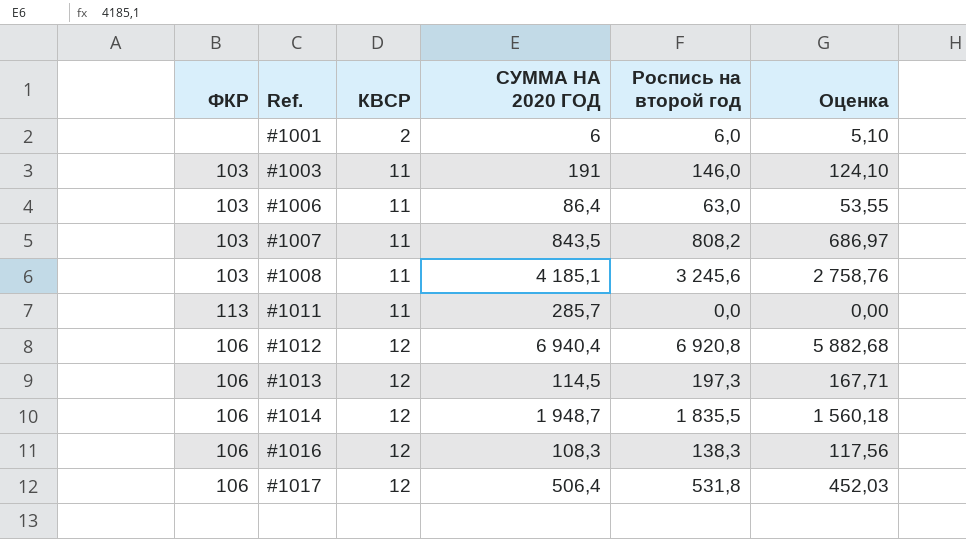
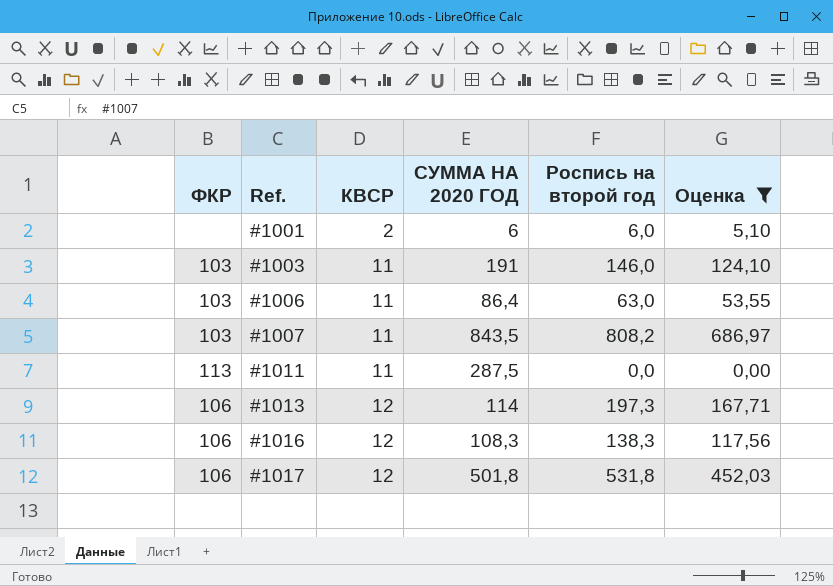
filter: none -> Оценка <= 686,97
#1011 | СУММА НА 2020 ГОД: 285,7 -> 287,5
#1013 | СУММА НА 2020 ГОД: 114,5 -> 114
#1017 | СУММА НА 2020 ГОД: 506,4 -> 501,8

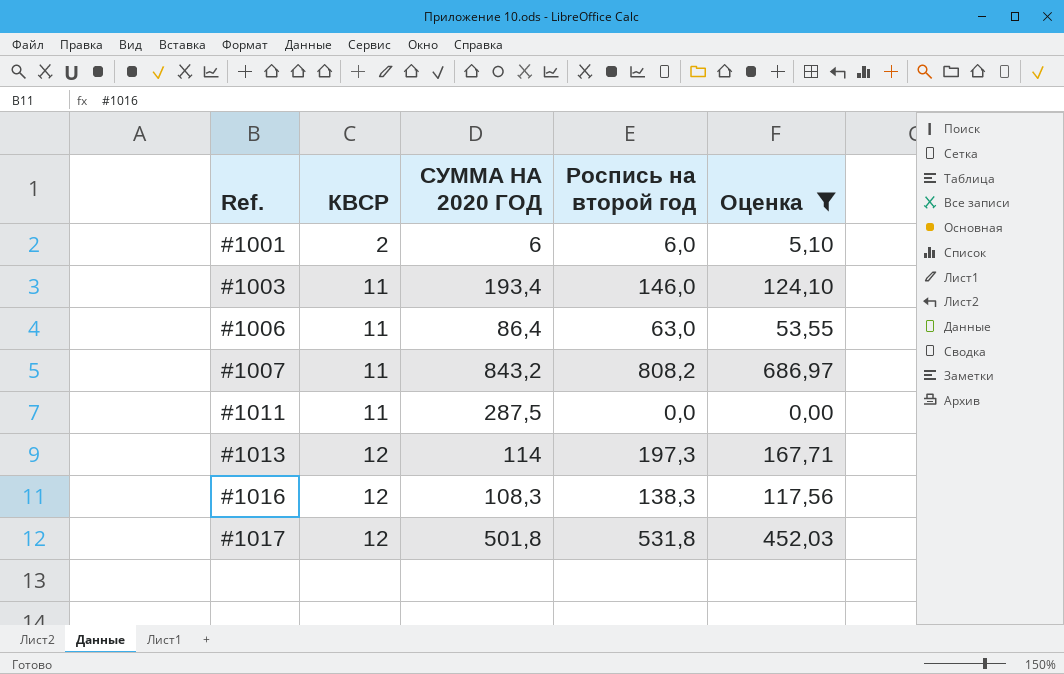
column ФКР | position: 1 -> none
#1003 | СУММА НА 2020 ГОД: 191 -> 193,4
#1007 | СУММА НА 2020 ГОД: 843,5 -> 843,2

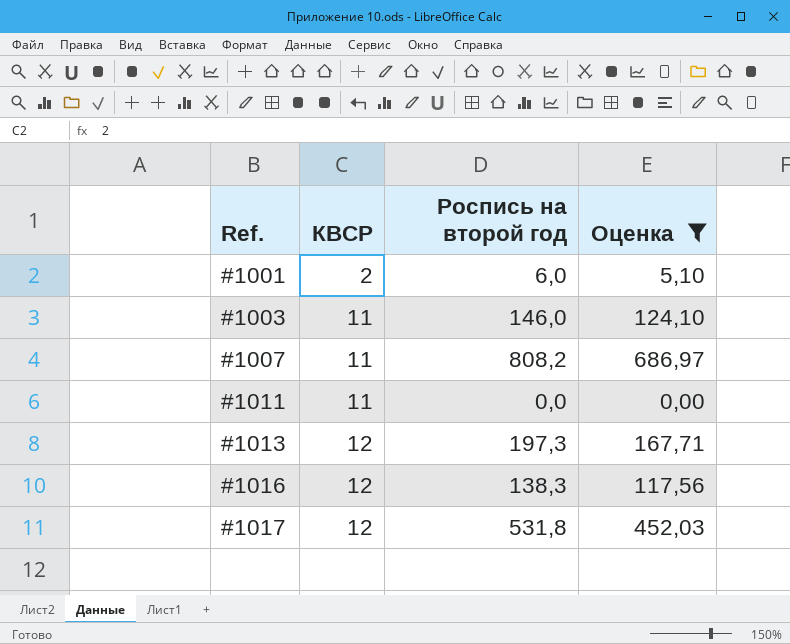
column СУММА НА 2020 ГОД | position: 3 -> none
row #1006: 11 | 86,4 | 63,0 | 53,55 -> none

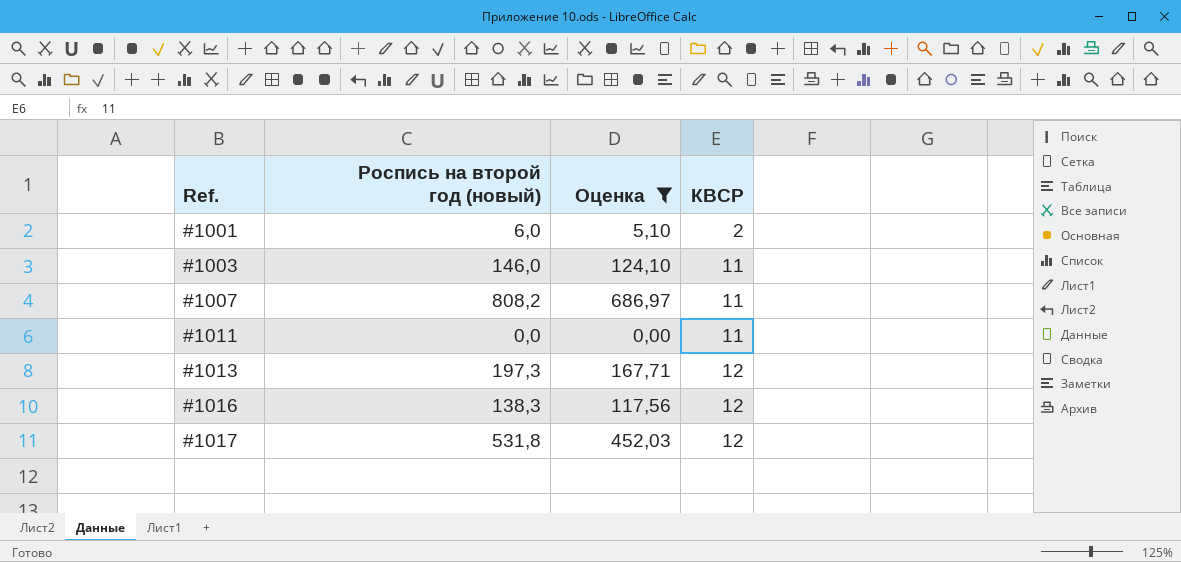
column name: Роспись на второй год -> Роспись на второй год (новый)
column КВСР | position: 2 -> 4

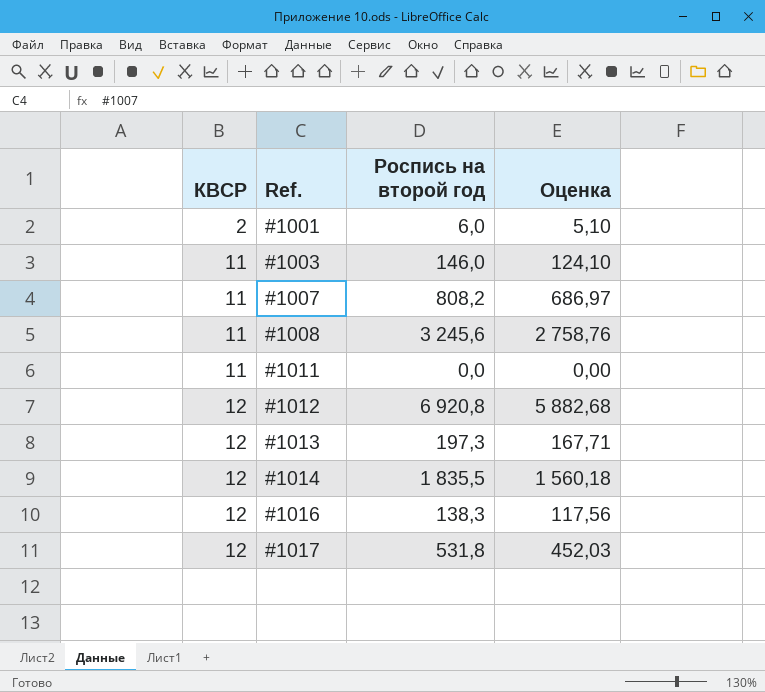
filter: Оценка <= 686,97 -> none
column КВСР | position: 4 -> 1
column name: Роспись на второй год (новый) -> Роспись на второй год

